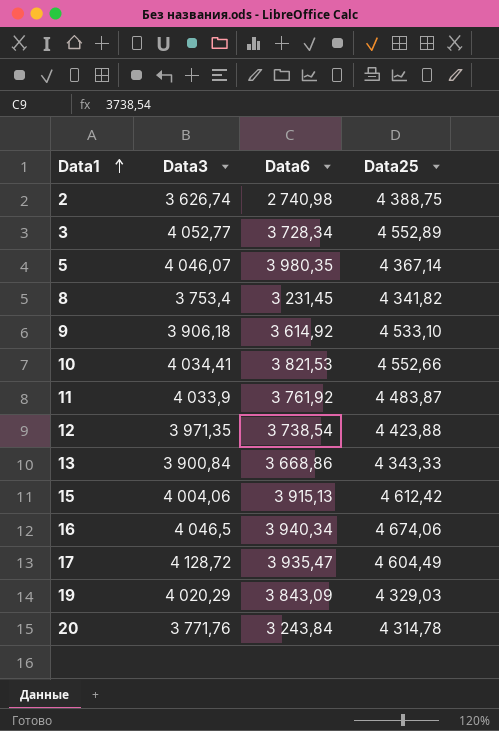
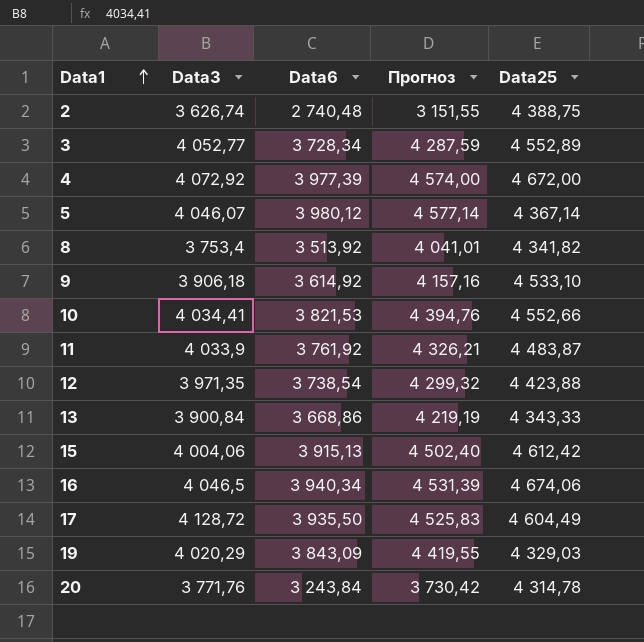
column Прогноз | formula: none -> [Data6] * 1,15
2 | Data6: 2 740,98 -> 2 740,48
row 4: none -> 4 072,92 | 3 977,39 | 4 574,00 | 4 672,00
5 | Data6: 3 980,35 -> 3 980,12
8 | Data6: 3 231,45 -> 3 513,92
17 | Data6: 3 935,47 -> 3 935,50

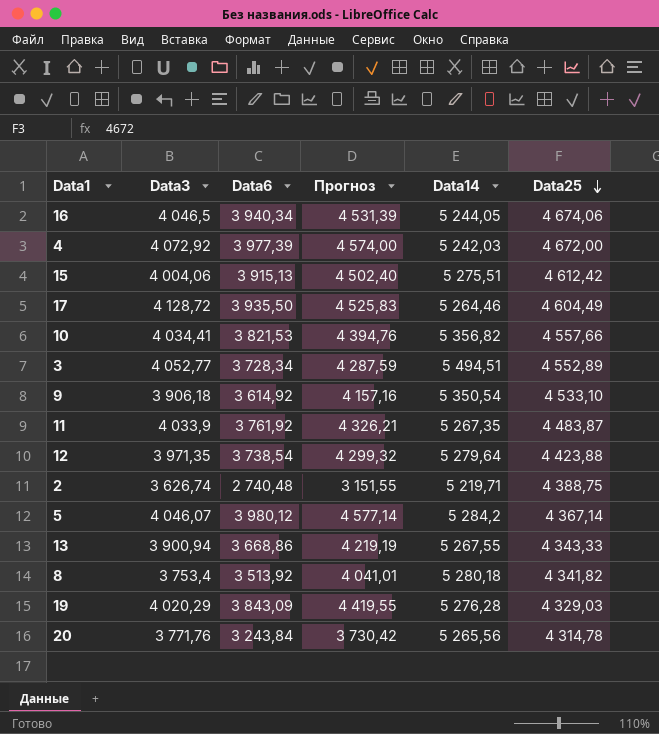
row order: Data1 ascending -> Data25 descending
column Data14 | position: none -> 5
10 | Data25: 4 552,66 -> 4 557,66
13 | Data3: 3 900,84 -> 3 900,94

